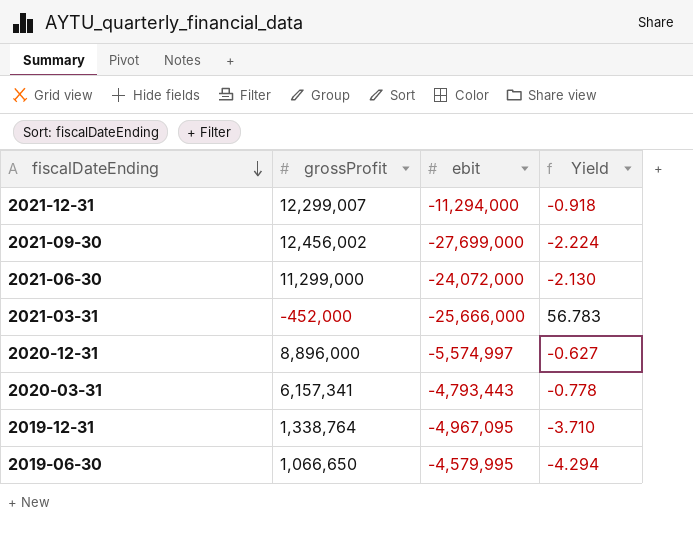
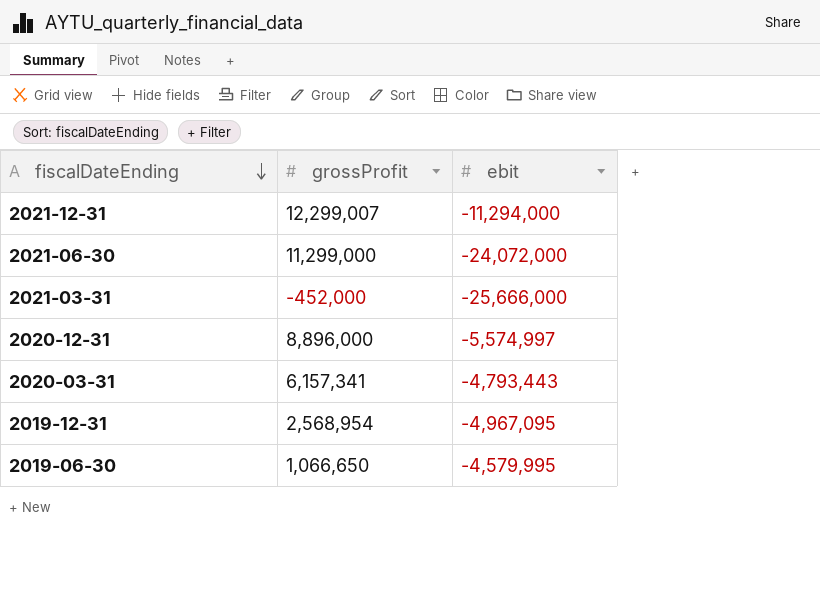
column Yield | formula: [ebit] / [grossProfit] -> none
row 2021-09-30: 12,456,002 | -27,699,000 | -2.224 -> none
2019-12-31 | grossProfit: 1,338,764 -> 2,568,954

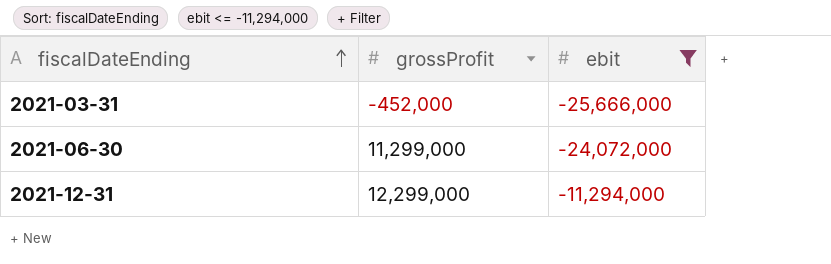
filter: none -> ebit <= -11,294,000
row order: fiscalDateEnding descending -> fiscalDateEnding ascending
2021-12-31 | grossProfit: 12,299,007 -> 12,299,000

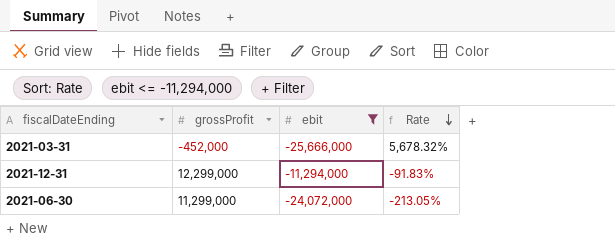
row order: fiscalDateEnding ascending -> Rate descending
column Rate | formula: none -> [ebit] / [grossProfit]

